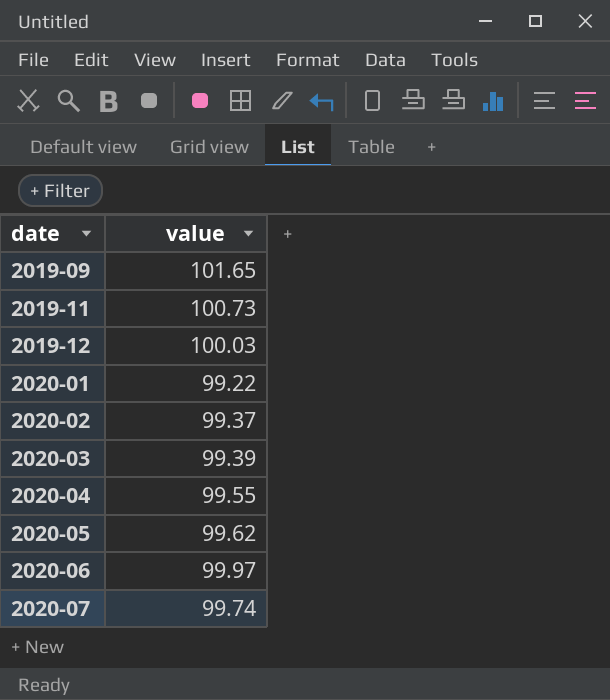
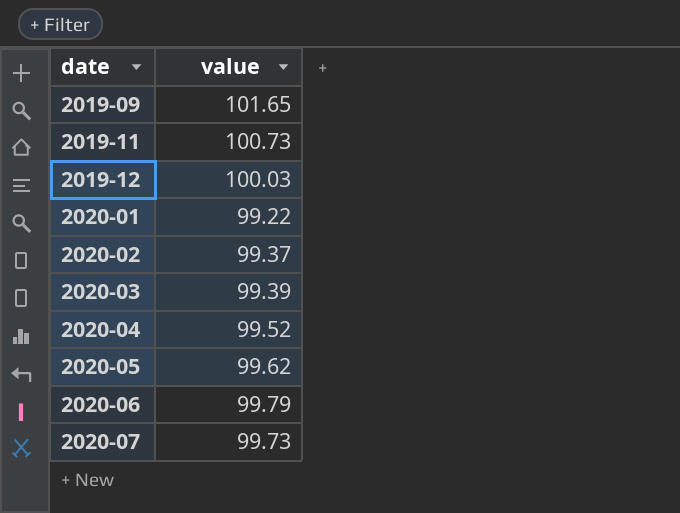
2020-04 | value: 99.55 -> 99.52
2020-06 | value: 99.97 -> 99.79
2020-07 | value: 99.74 -> 99.73

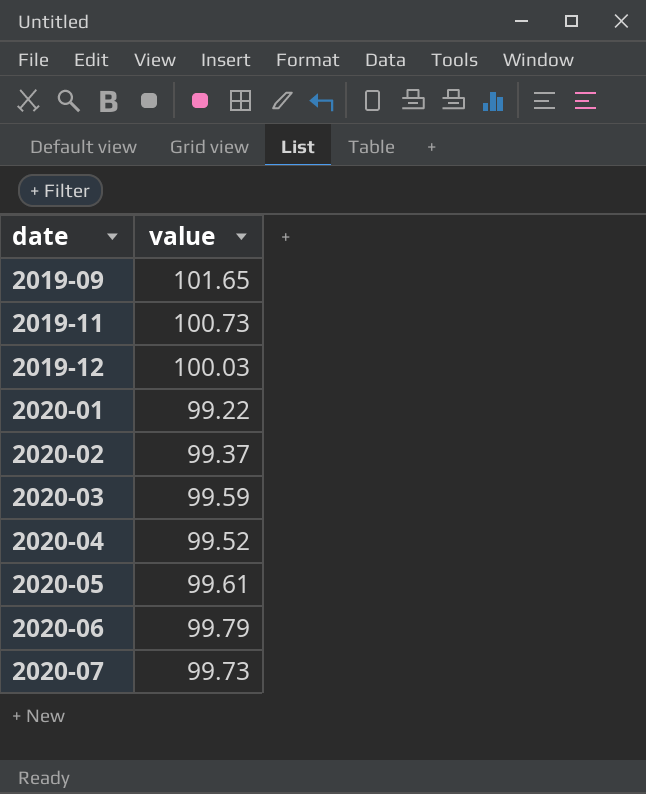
2020-03 | value: 99.39 -> 99.59
2020-05 | value: 99.62 -> 99.61

